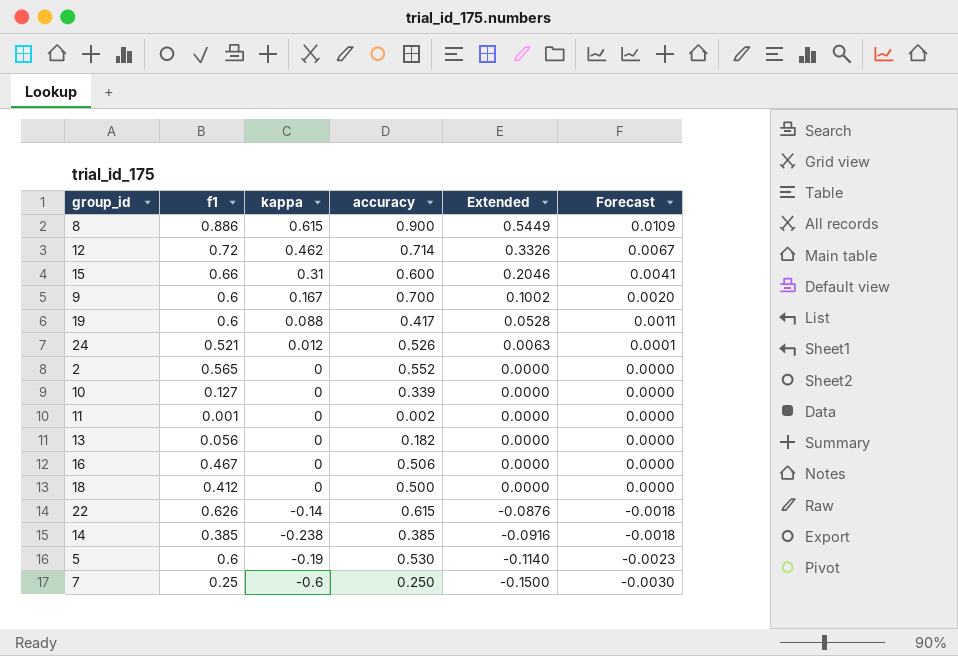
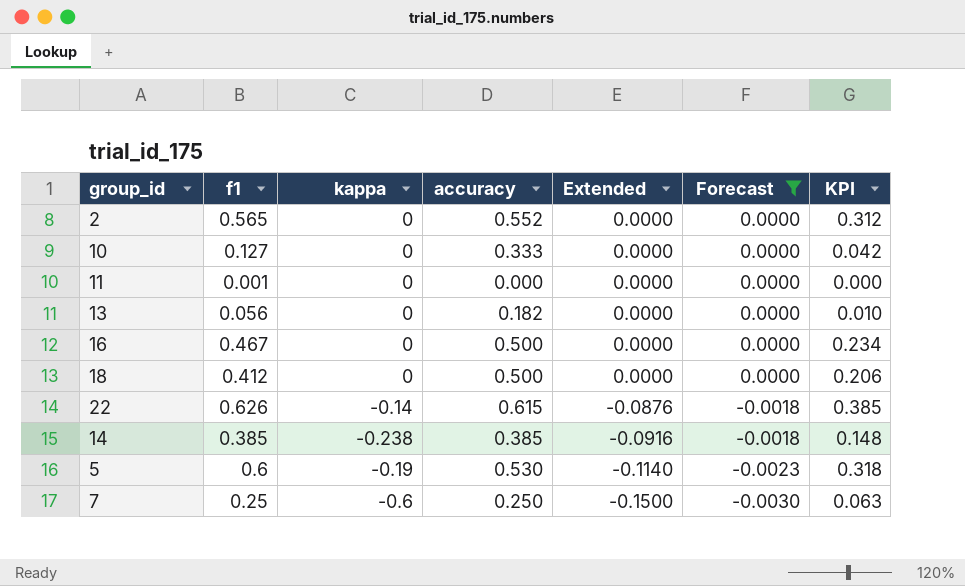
filter: none -> Forecast <= 0.0000
column KPI | formula: none -> [f1] * [accuracy]
10 | accuracy: 0.339 -> 0.333
11 | accuracy: 0.002 -> 0.000
16 | accuracy: 0.506 -> 0.500

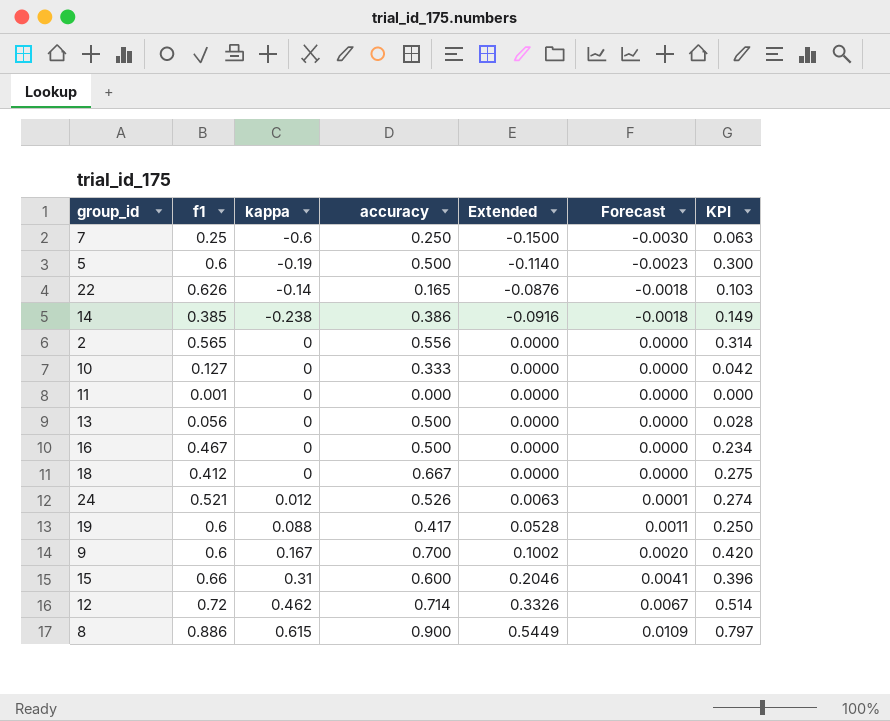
filter: Forecast <= 0.0000 -> none
row order: Extended descending -> Forecast ascending
5 | accuracy: 0.530 -> 0.500
5 | KPI: 0.318 -> 0.300
22 | accuracy: 0.615 -> 0.165
22 | KPI: 0.385 -> 0.103
14 | accuracy: 0.385 -> 0.386
14 | KPI: 0.148 -> 0.149
2 | accuracy: 0.552 -> 0.556
2 | KPI: 0.312 -> 0.314
13 | accuracy: 0.182 -> 0.500
13 | KPI: 0.010 -> 0.028
18 | accuracy: 0.500 -> 0.667
18 | KPI: 0.206 -> 0.275

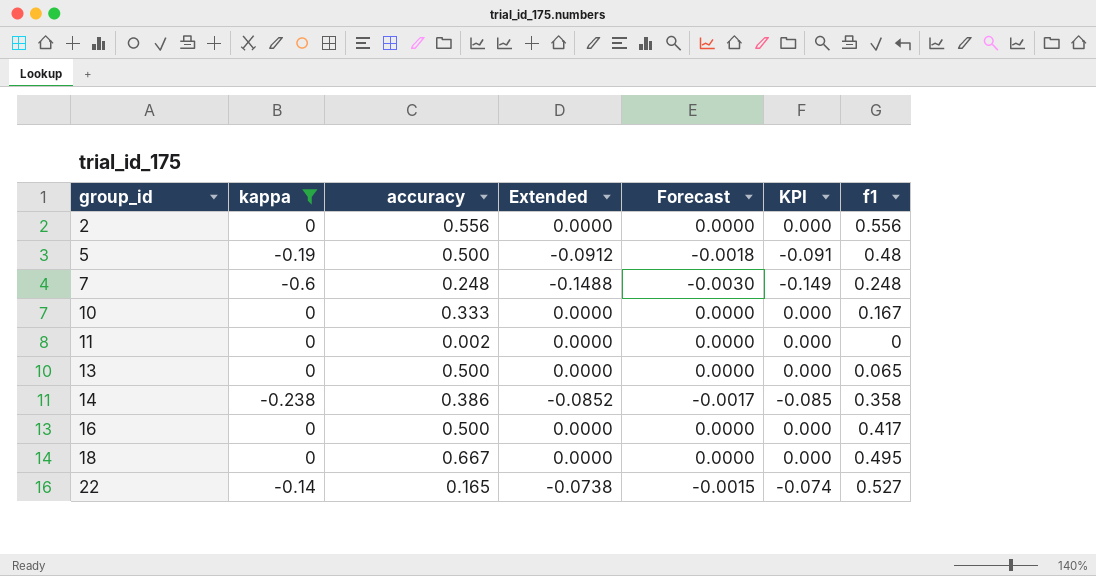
filter: none -> kappa <= 0
row order: Forecast ascending -> group_id ascending
column KPI | formula: [f1] * [accuracy] -> [kappa] * [f1]
column f1 | position: 2 -> 7
2 | f1: 0.565 -> 0.556
5 | Extended: -0.1140 -> -0.0912
5 | Forecast: -0.0023 -> -0.0018
5 | f1: 0.6 -> 0.48
7 | accuracy: 0.250 -> 0.248
7 | Extended: -0.1500 -> -0.1488
7 | f1: 0.25 -> 0.248
10 | f1: 0.127 -> 0.167
11 | accuracy: 0.000 -> 0.002
11 | f1: 0.001 -> 0
13 | f1: 0.056 -> 0.065
14 | Extended: -0.0916 -> -0.0852
14 | Forecast: -0.0018 -> -0.0017
14 | f1: 0.385 -> 0.358
16 | f1: 0.467 -> 0.417
18 | f1: 0.412 -> 0.495
22 | Extended: -0.0876 -> -0.0738
22 | Forecast: -0.0018 -> -0.0015
22 | f1: 0.626 -> 0.527

